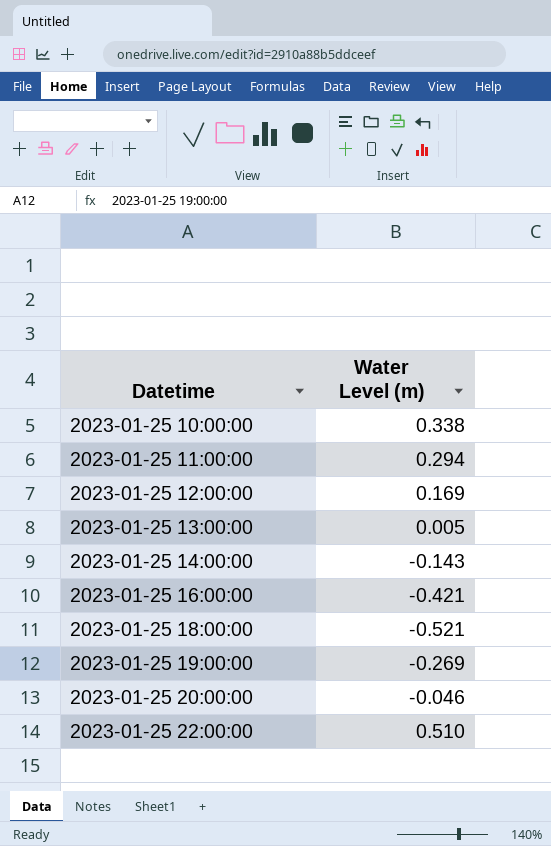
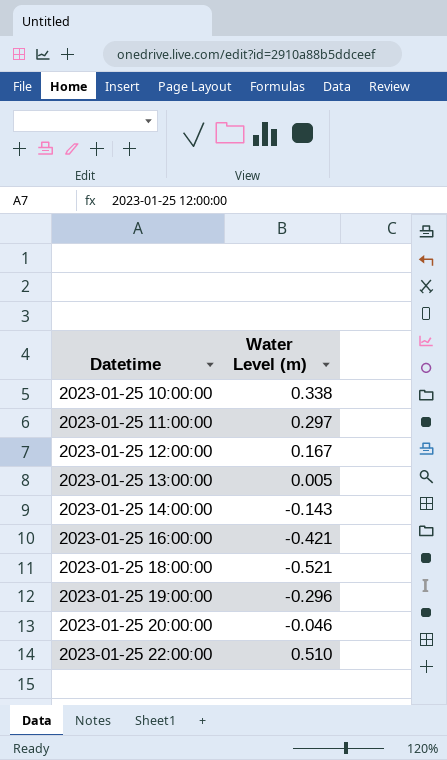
2023-01-25 11:00:00 | Water Level (m): 0.294 -> 0.297
2023-01-25 12:00:00 | Water Level (m): 0.169 -> 0.167
2023-01-25 19:00:00 | Water Level (m): -0.269 -> -0.296

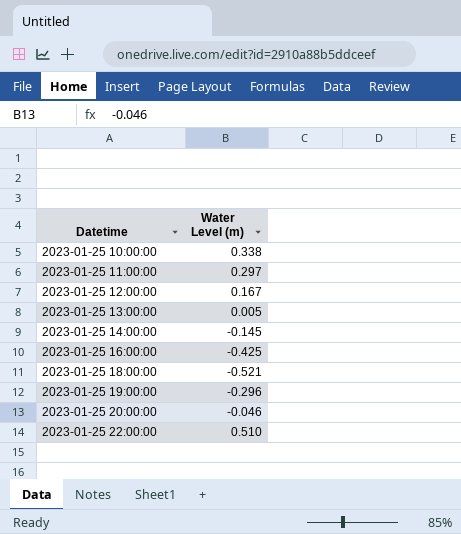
2023-01-25 14:00:00 | Water Level (m): -0.143 -> -0.145
2023-01-25 16:00:00 | Water Level (m): -0.421 -> -0.425

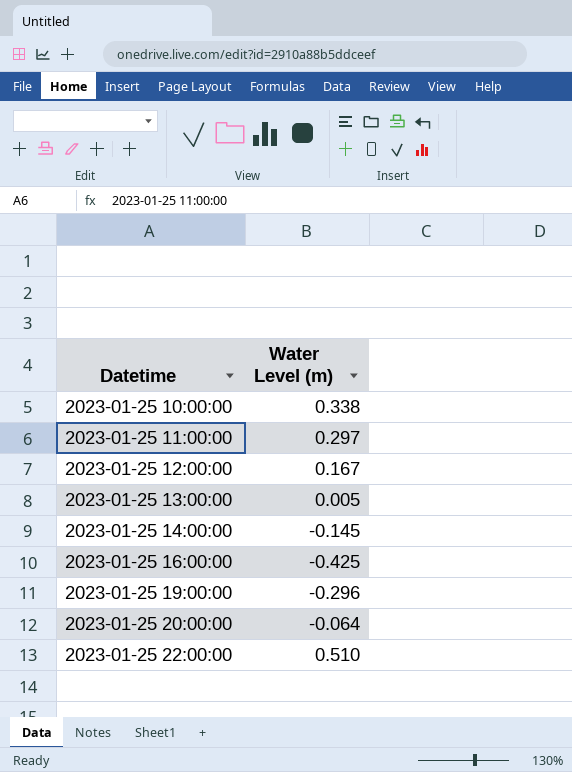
row 2023-01-25 18:00:00: -0.521 -> none
2023-01-25 20:00:00 | Water Level (m): -0.046 -> -0.064

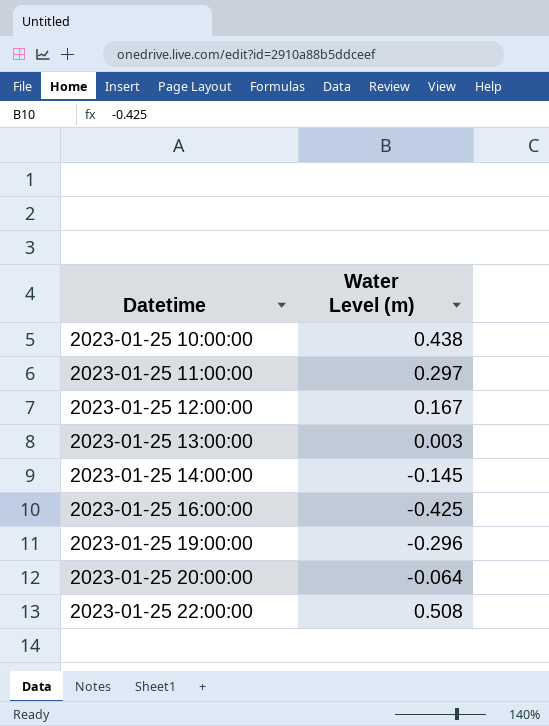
2023-01-25 10:00:00 | Water Level (m): 0.338 -> 0.438
2023-01-25 13:00:00 | Water Level (m): 0.005 -> 0.003
2023-01-25 22:00:00 | Water Level (m): 0.510 -> 0.508

